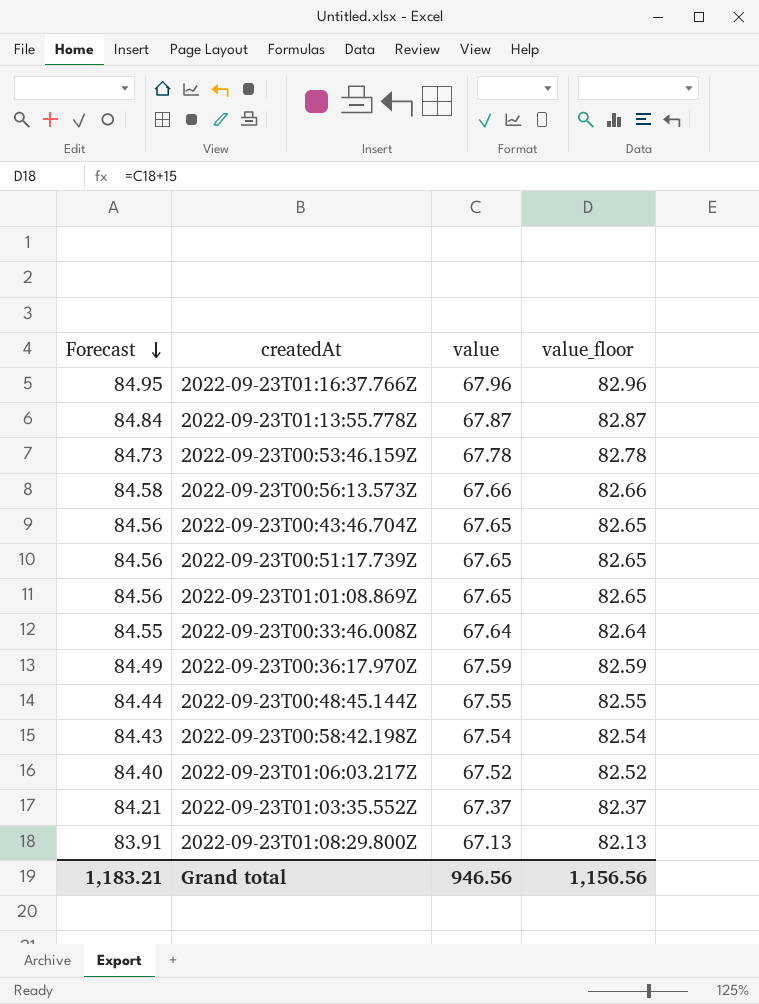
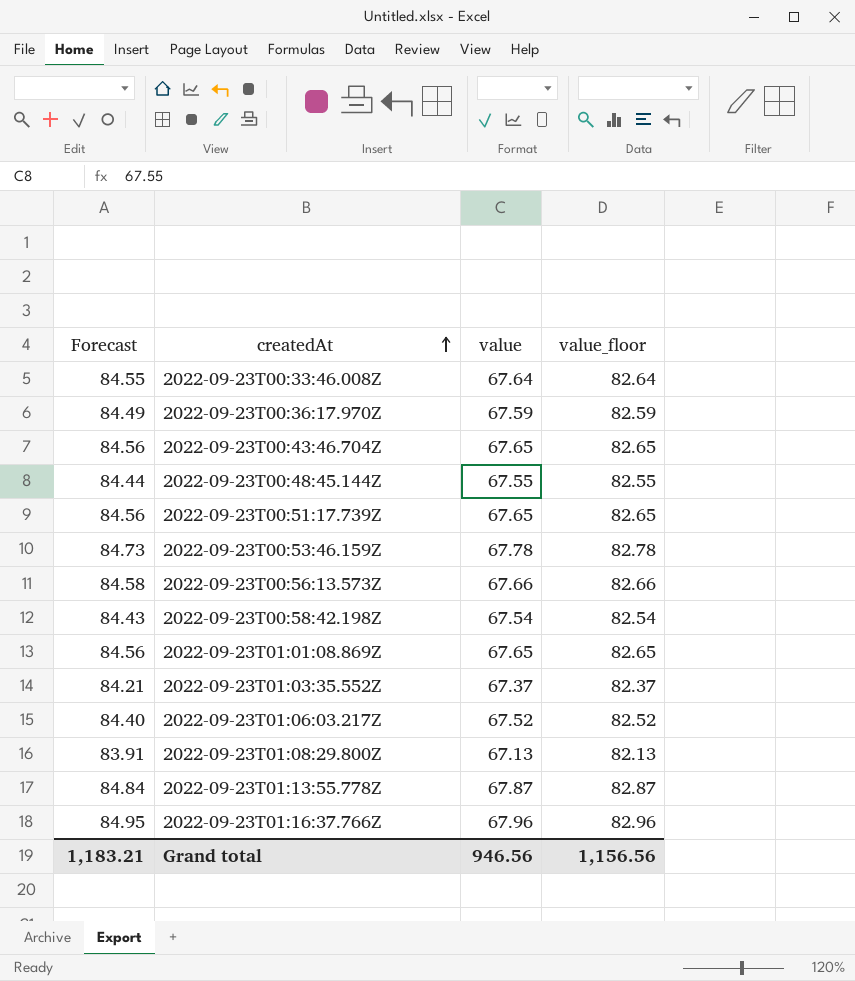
row order: Forecast descending -> createdAt ascending

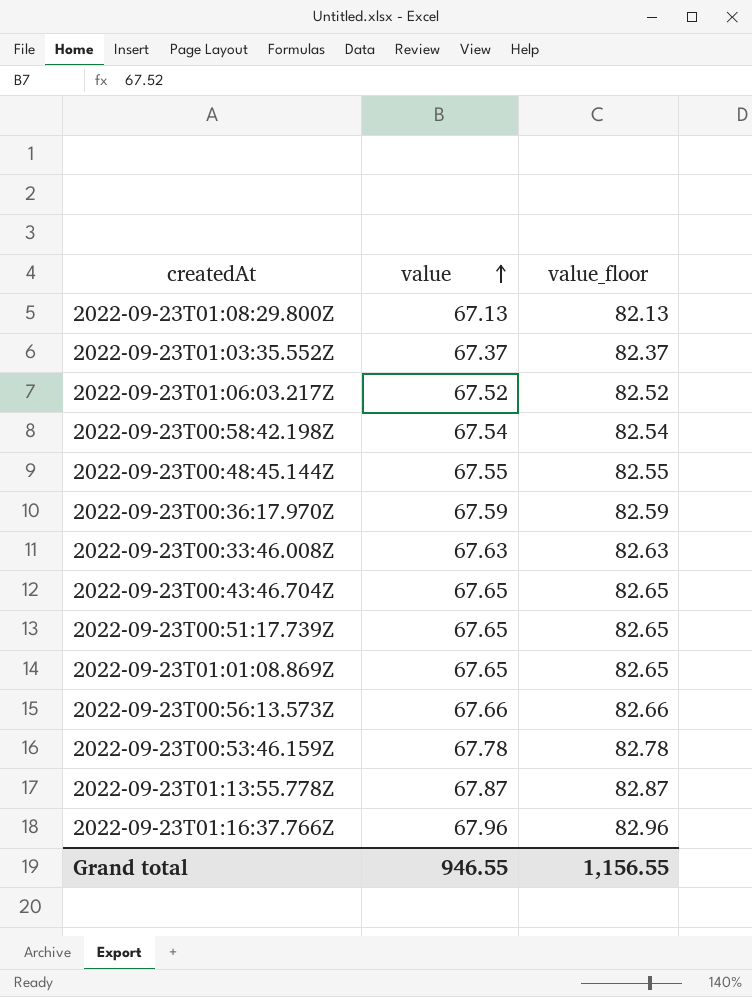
row order: createdAt ascending -> value ascending
column Forecast | formula: [value] * 1.25 -> none
2022-09-23T00:33:46.008Z | value: 67.64 -> 67.63
2022-09-23T00:33:46.008Z | value_floor: 82.64 -> 82.63
Grand total | value: 946.56 -> 946.55
Grand total | value_floor: 1,156.56 -> 1,156.55

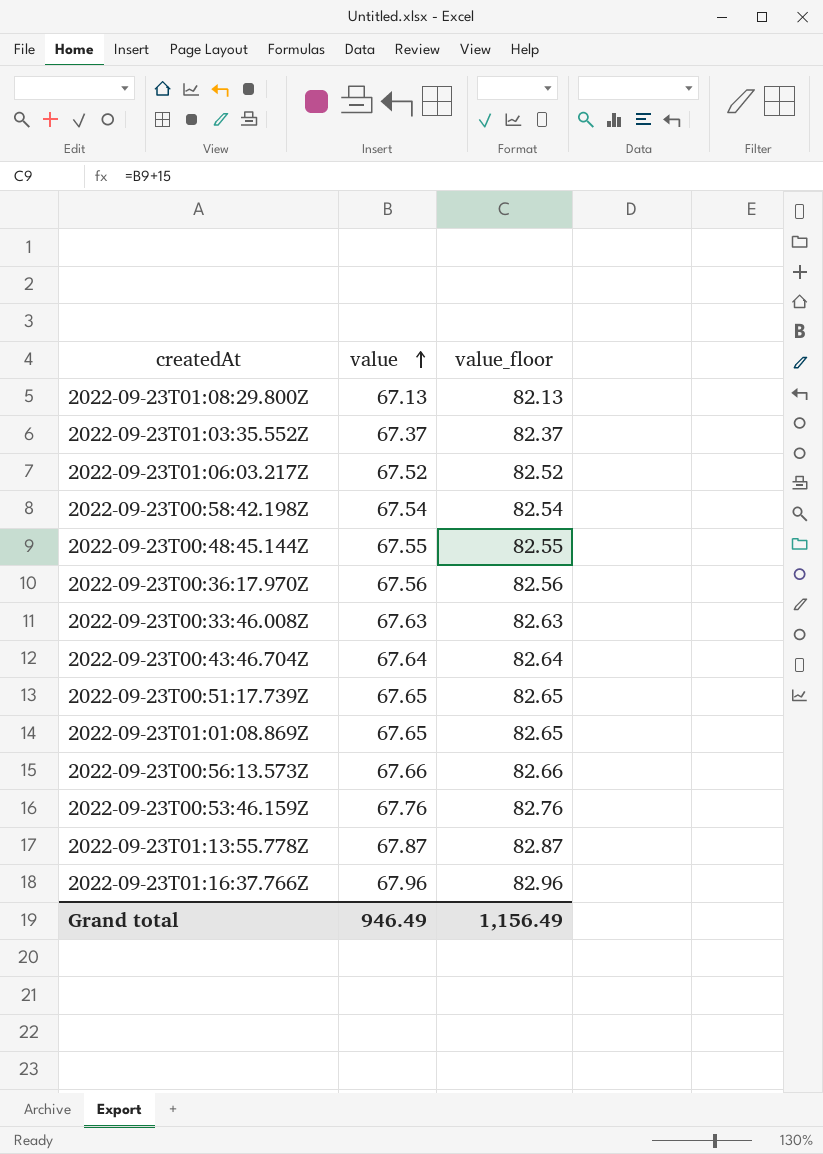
2022-09-23T00:36:17.970Z | value: 67.59 -> 67.56
2022-09-23T00:36:17.970Z | value_floor: 82.59 -> 82.56
2022-09-23T00:43:46.704Z | value: 67.65 -> 67.64
2022-09-23T00:43:46.704Z | value_floor: 82.65 -> 82.64
2022-09-23T00:53:46.159Z | value: 67.78 -> 67.76
2022-09-23T00:53:46.159Z | value_floor: 82.78 -> 82.76
Grand total | value: 946.55 -> 946.49
Grand total | value_floor: 1,156.55 -> 1,156.49

